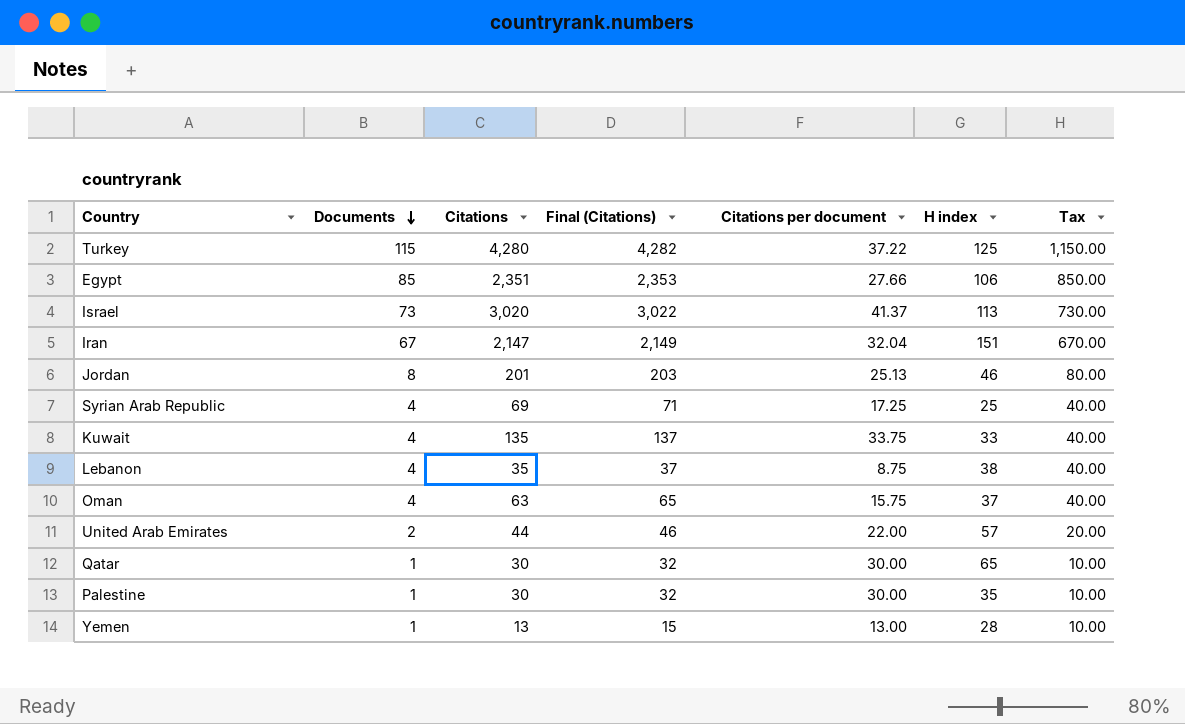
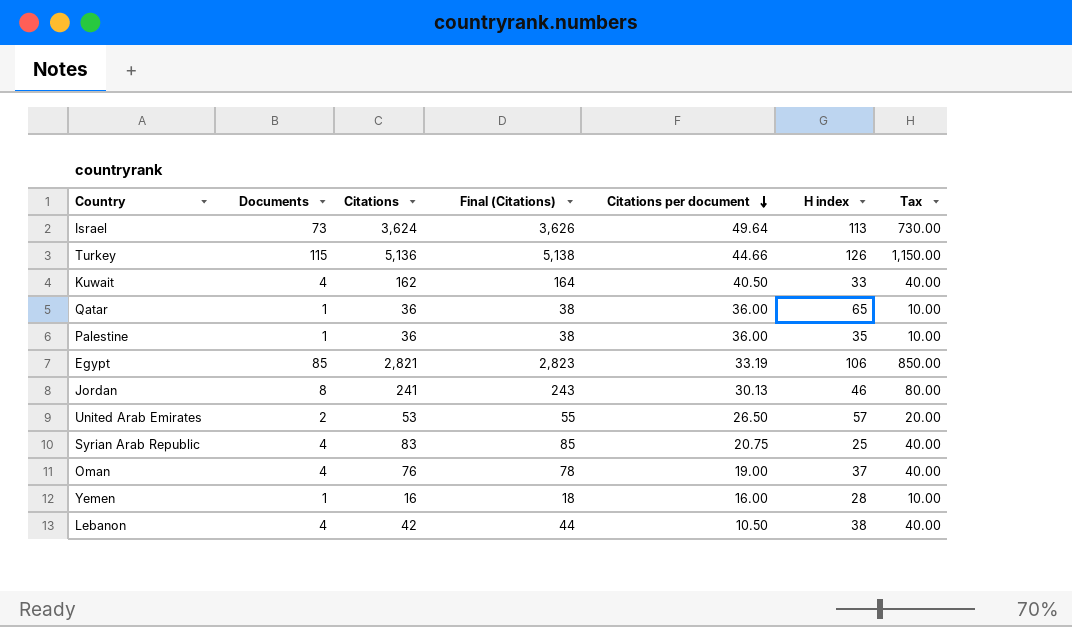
row order: Documents descending -> Citations per document descending
row Iran: 67 | 2,147 | 2,149 | 32.04 | 151 | 670.00 -> none
Israel | Citations: 3,020 -> 3,624
Israel | Final (Citations): 3,022 -> 3,626
Israel | Citations per document: 41.37 -> 49.64
Turkey | Citations: 4,280 -> 5,136
Turkey | Final (Citations): 4,282 -> 5,138
Turkey | Citations per document: 37.22 -> 44.66
Turkey | H index: 125 -> 126
Kuwait | Citations: 135 -> 162
Kuwait | Final (Citations): 137 -> 164
Kuwait | Citations per document: 33.75 -> 40.50
Qatar | Citations: 30 -> 36
Qatar | Final (Citations): 32 -> 38
Qatar | Citations per document: 30.00 -> 36.00
Palestine | Citations: 30 -> 36
Palestine | Final (Citations): 32 -> 38
Palestine | Citations per document: 30.00 -> 36.00
Egypt | Citations: 2,351 -> 2,821
Egypt | Final (Citations): 2,353 -> 2,823
Egypt | Citations per document: 27.66 -> 33.19
Jordan | Citations: 201 -> 241
Jordan | Final (Citations): 203 -> 243
Jordan | Citations per document: 25.13 -> 30.13
United Arab Emirates | Citations: 44 -> 53
United Arab Emirates | Final (Citations): 46 -> 55
United Arab Emirates | Citations per document: 22.00 -> 26.50
Syrian Arab Republic | Citations: 69 -> 83
Syrian Arab Republic | Final (Citations): 71 -> 85
Syrian Arab Republic | Citations per document: 17.25 -> 20.75
Oman | Citations: 63 -> 76
Oman | Final (Citations): 65 -> 78
Oman | Citations per document: 15.75 -> 19.00
Yemen | Citations: 13 -> 16
Yemen | Final (Citations): 15 -> 18
Yemen | Citations per document: 13.00 -> 16.00
Lebanon | Citations: 35 -> 42
Lebanon | Final (Citations): 37 -> 44
Lebanon | Citations per document: 8.75 -> 10.50

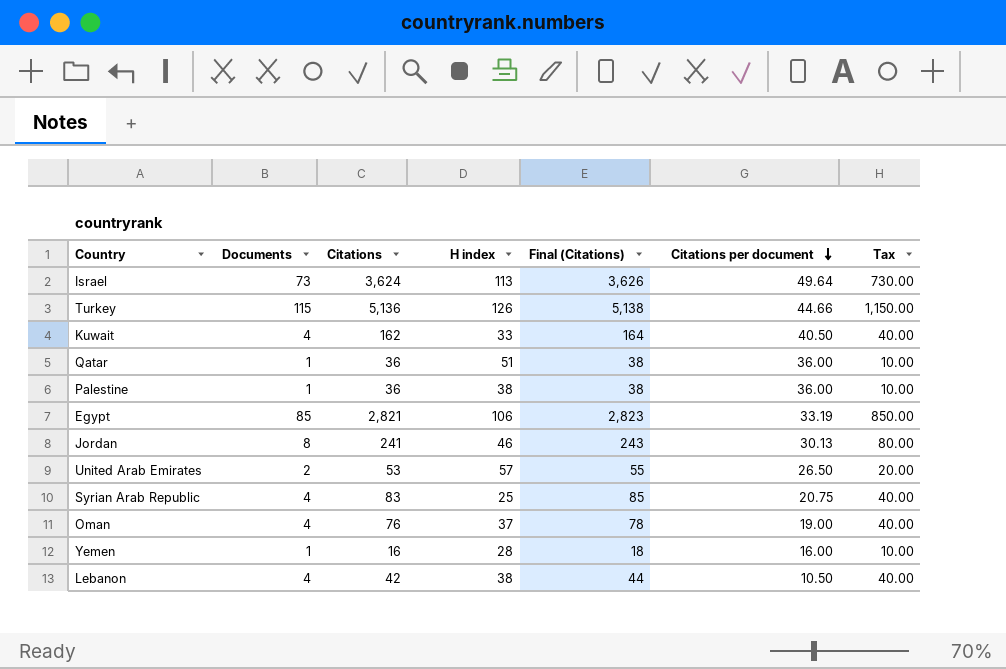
column H index | position: 6 -> 4
Qatar | H index: 65 -> 51
Palestine | H index: 35 -> 38

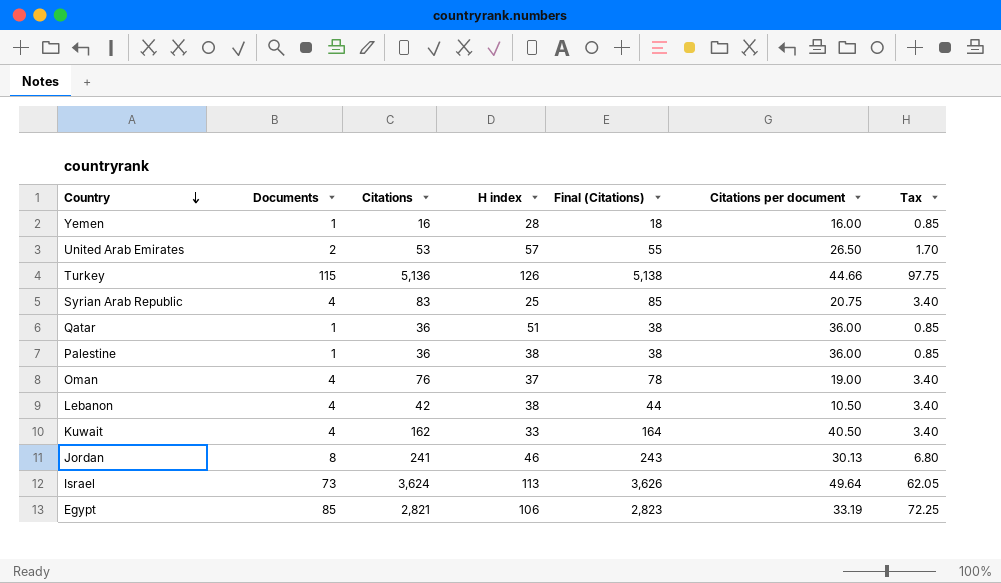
row order: Citations per document descending -> Country descending
column Tax | formula: [Documents] * 10 -> [Documents] * 0.85

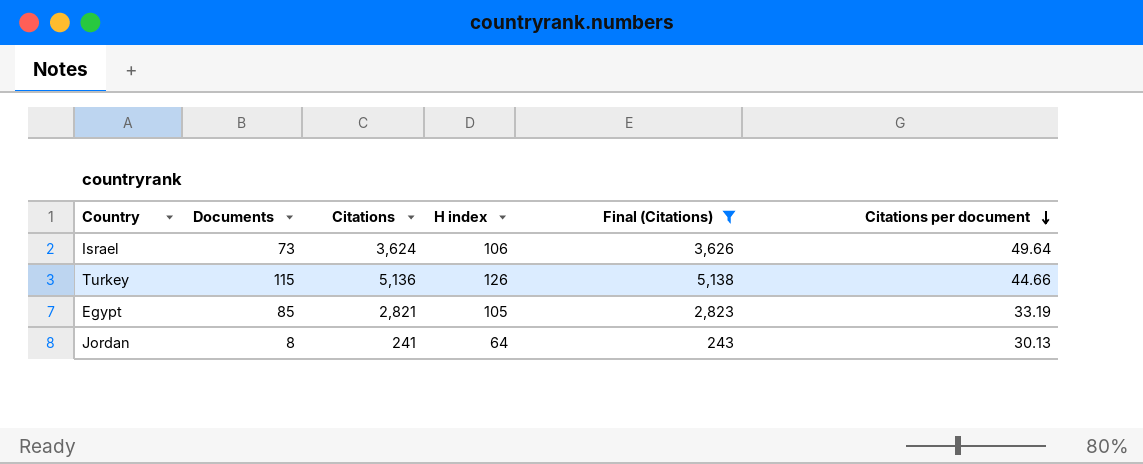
filter: none -> Final (Citations) >= 243
row order: Country descending -> Citations per document descending
column Tax | formula: [Documents] * 0.85 -> none
Israel | H index: 113 -> 106
Egypt | H index: 106 -> 105
Jordan | H index: 46 -> 64

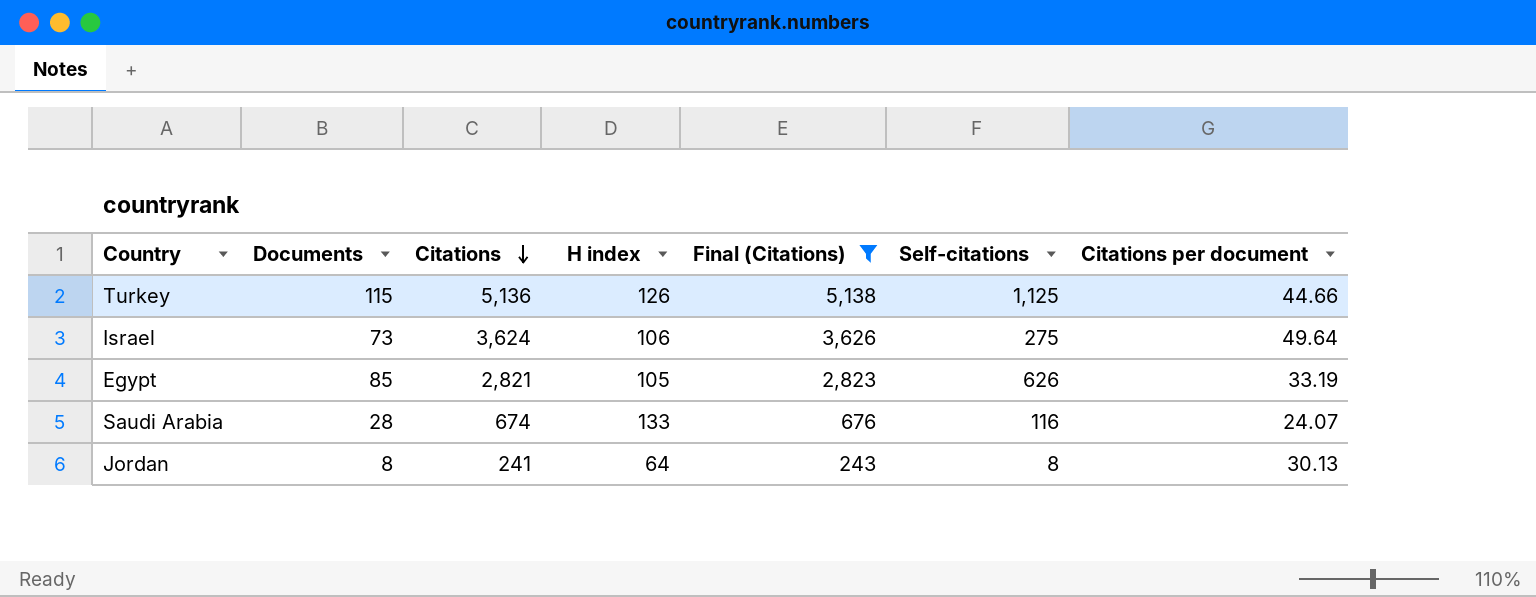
row order: Citations per document descending -> Citations descending
column Self-citations | position: none -> 6
row Saudi Arabia: none -> 28 | 674 | 133 | 676 | 116 | 24.07

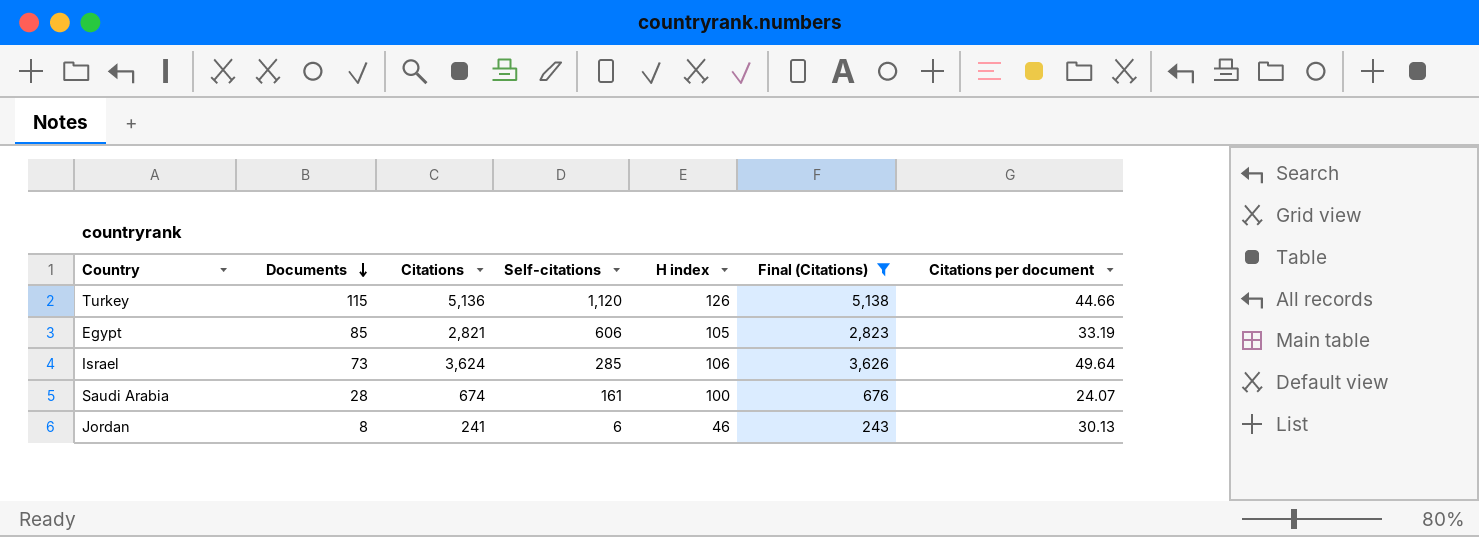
row order: Citations descending -> Documents descending
column Self-citations | position: 6 -> 4
Turkey | Self-citations: 1,125 -> 1,120
Egypt | Self-citations: 626 -> 606
Israel | Self-citations: 275 -> 285
Saudi Arabia | Self-citations: 116 -> 161
Saudi Arabia | H index: 133 -> 100
Jordan | Self-citations: 8 -> 6
Jordan | H index: 64 -> 46

